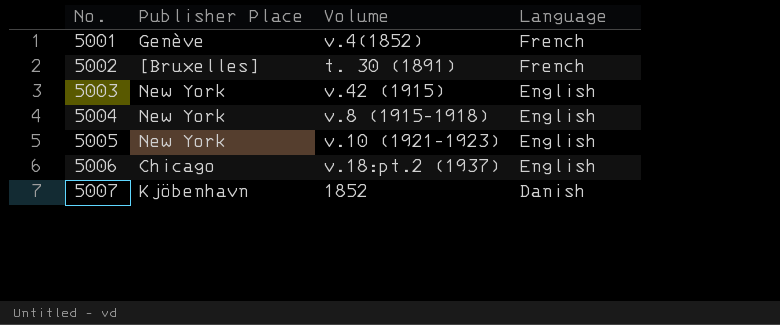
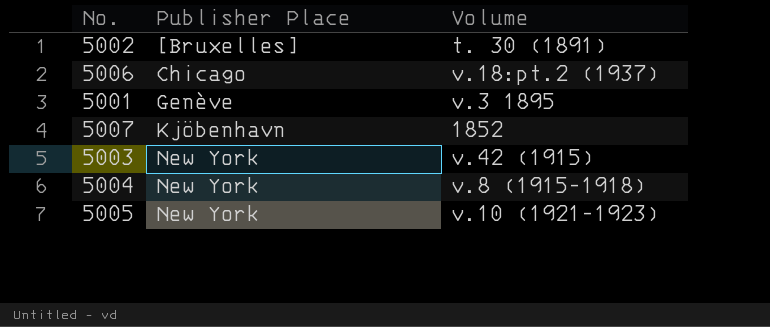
row order: No. ascending -> Publisher Place ascending
column Language | position: 4 -> none
5001 | Volume: v.4(1852) -> v.3 1895

